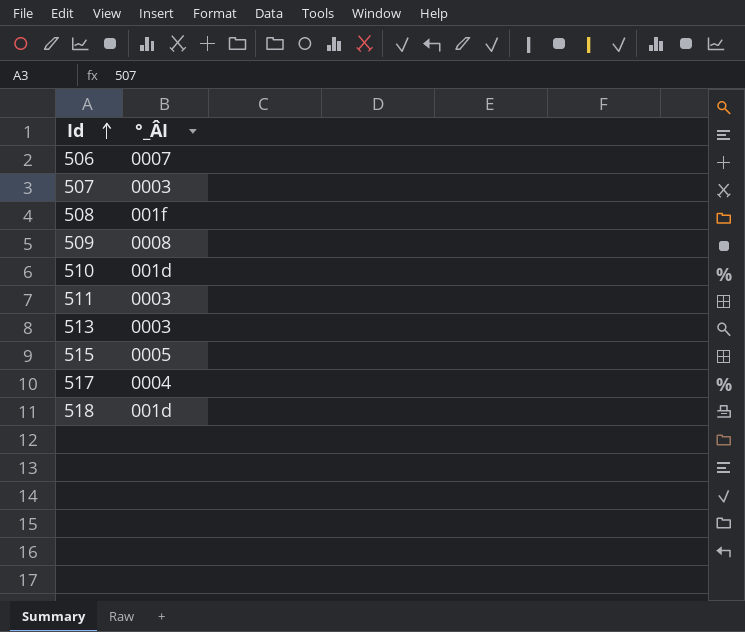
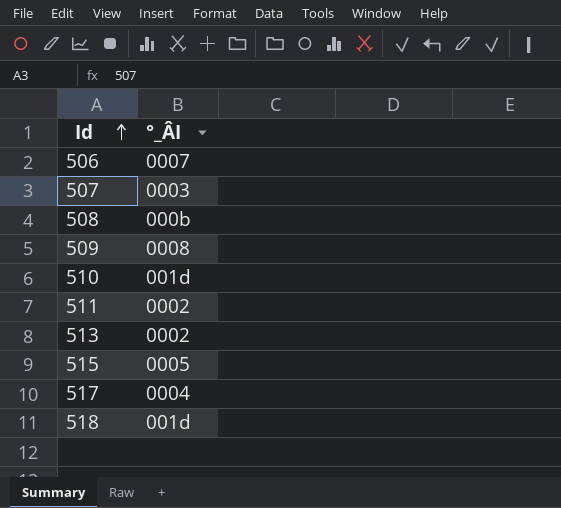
508 | °_ÂI: 001f -> 000b
511 | °_ÂI: 0003 -> 0002
513 | °_ÂI: 0003 -> 0002

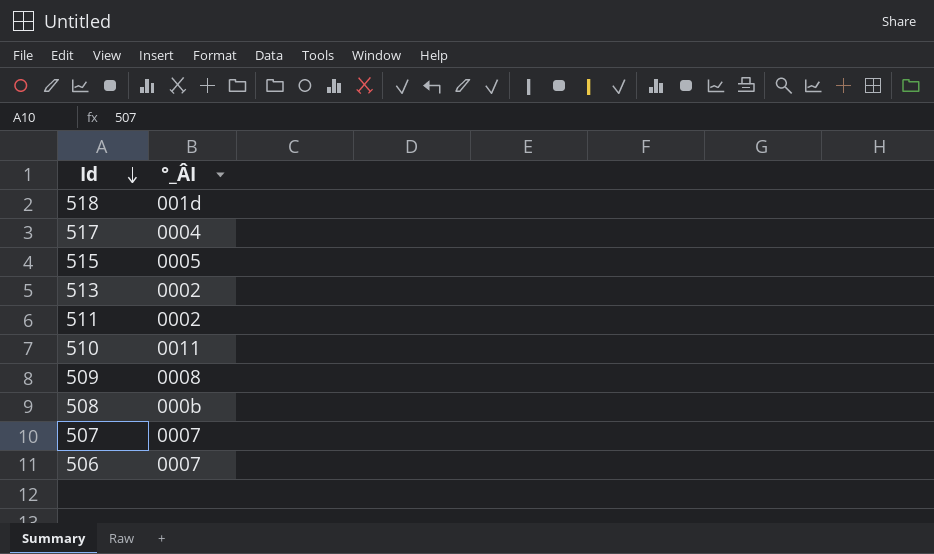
row order: Id ascending -> Id descending
510 | °_ÂI: 001d -> 0011
507 | °_ÂI: 0003 -> 0007

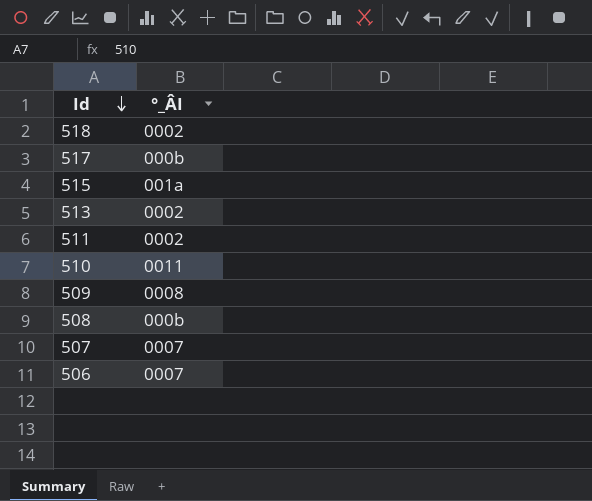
518 | °_ÂI: 001d -> 0002
517 | °_ÂI: 0004 -> 000b
515 | °_ÂI: 0005 -> 001a

